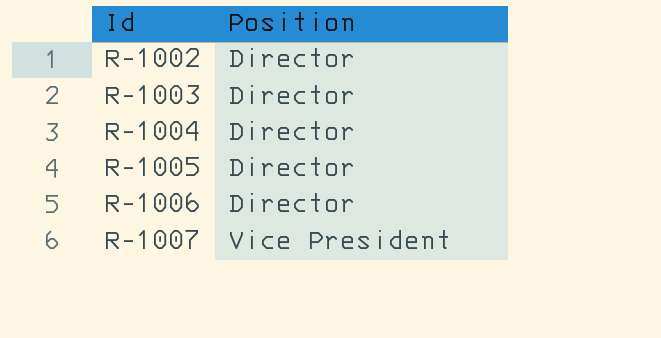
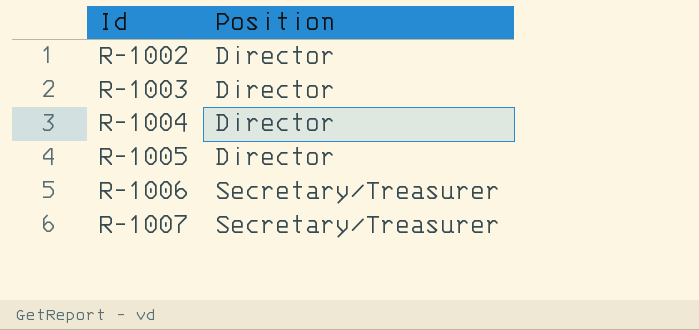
R-1006 | Position: Director -> Secretary/Treasurer
R-1007 | Position: Vice President -> Secretary/Treasurer

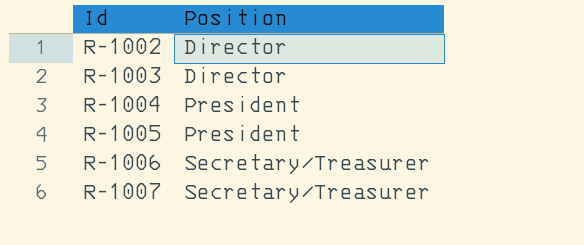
R-1004 | Position: Director -> President
R-1005 | Position: Director -> President

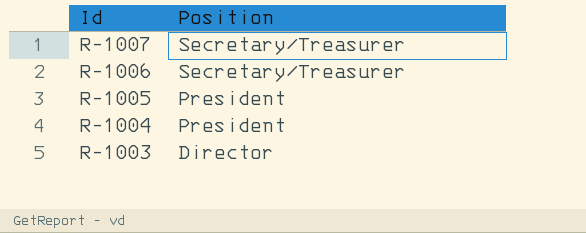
row order: Id ascending -> Id descending
row R-1002: Director -> none

